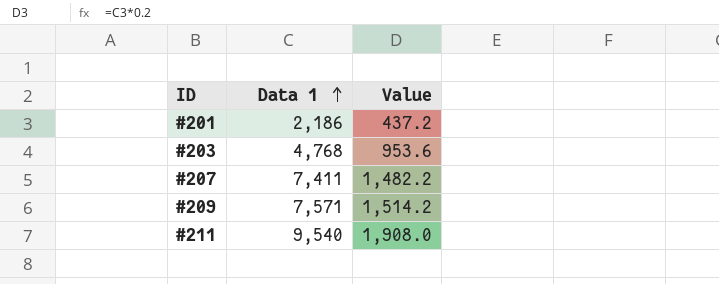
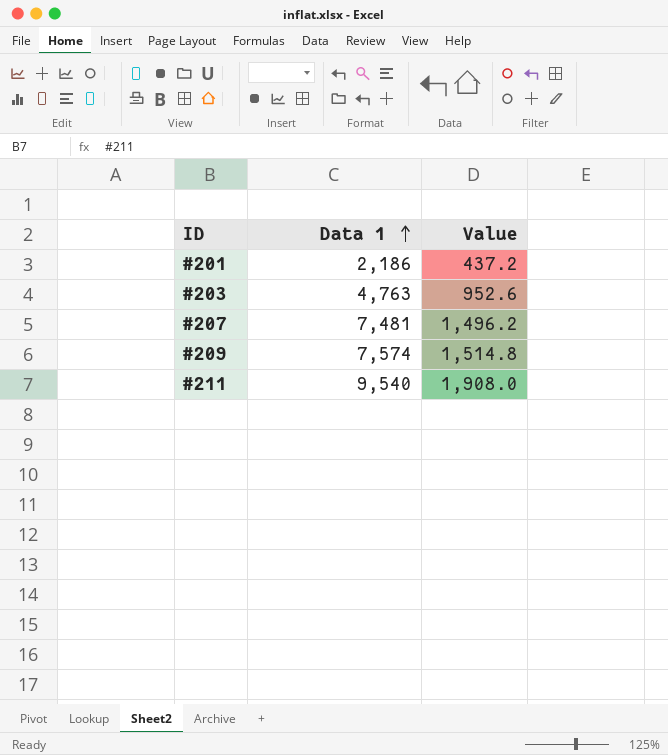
#203 | Data 1: 4,768 -> 4,763
#203 | Value: 953.6 -> 952.6
#207 | Data 1: 7,411 -> 7,481
#207 | Value: 1,482.2 -> 1,496.2
#209 | Data 1: 7,571 -> 7,574
#209 | Value: 1,514.2 -> 1,514.8

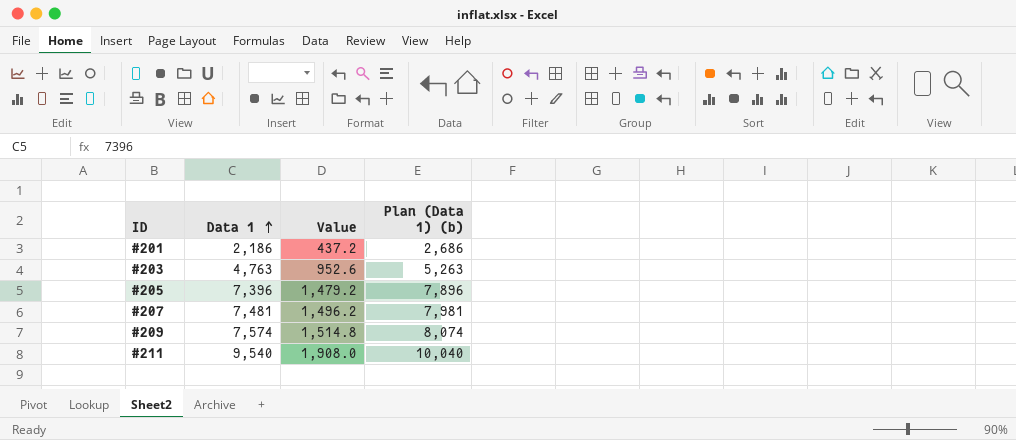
column Plan (Data 1) (b) | formula: none -> [Data 1] + 500
row #205: none -> 7,396 | 1,479.2 | 7,896

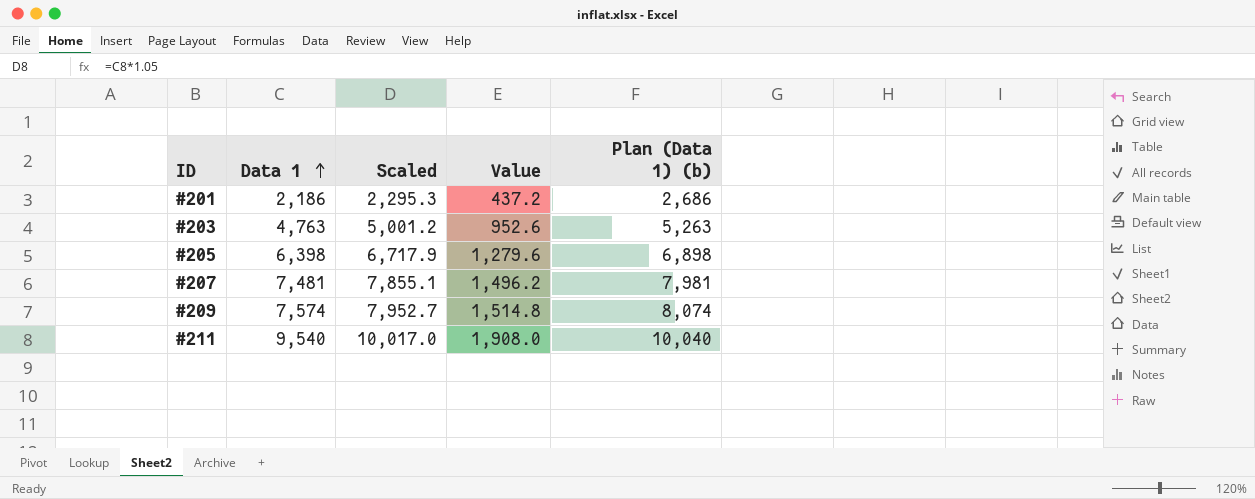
column Scaled | formula: none -> [Data 1] * 1.05
#205 | Data 1: 7,396 -> 6,398
#205 | Value: 1,479.2 -> 1,279.6
#205 | Plan (Data 1) (b): 7,896 -> 6,898

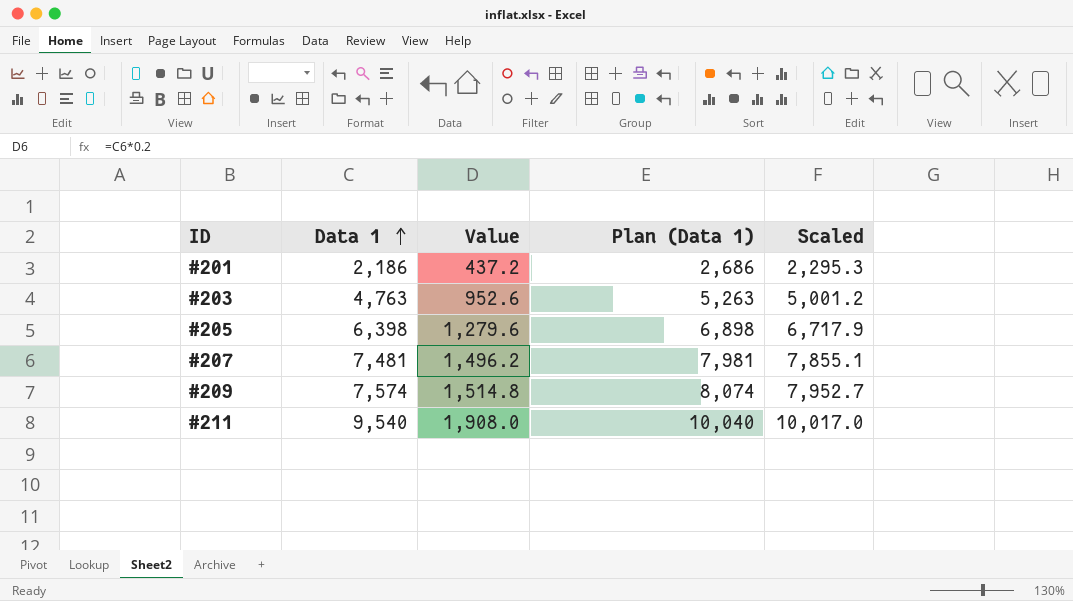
column name: Plan (Data 1) (b) -> Plan (Data 1)
column Scaled | position: 3 -> 5

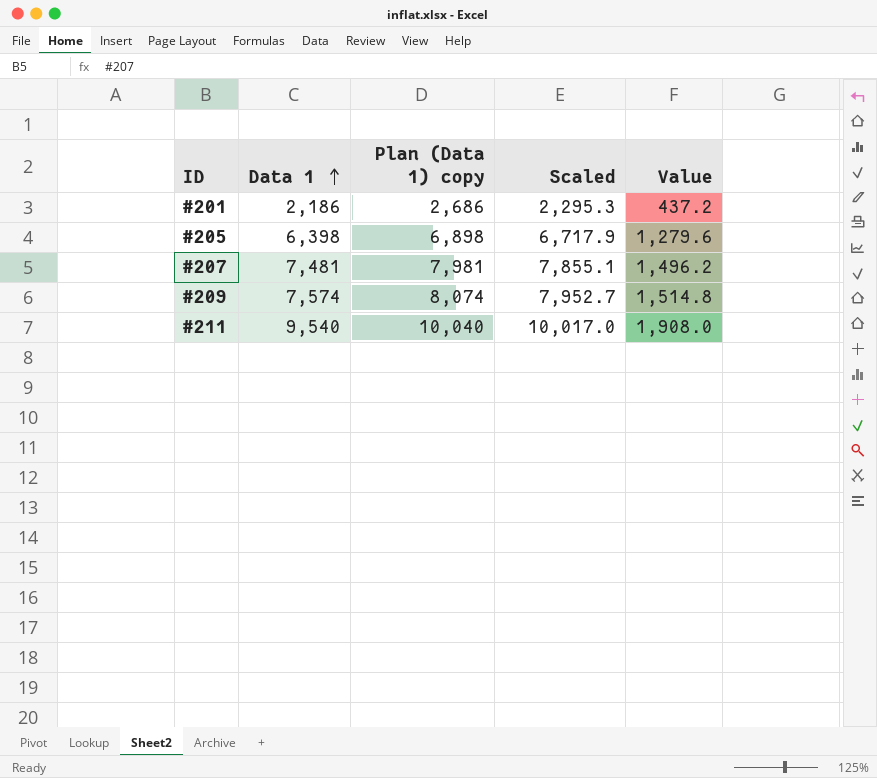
column name: Plan (Data 1) -> Plan (Data 1) copy
column Value | position: 3 -> 5
row #203: 4,763 | 952.6 | 5,263 | 5,001.2 -> none

